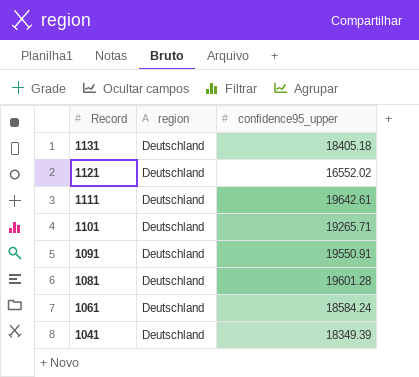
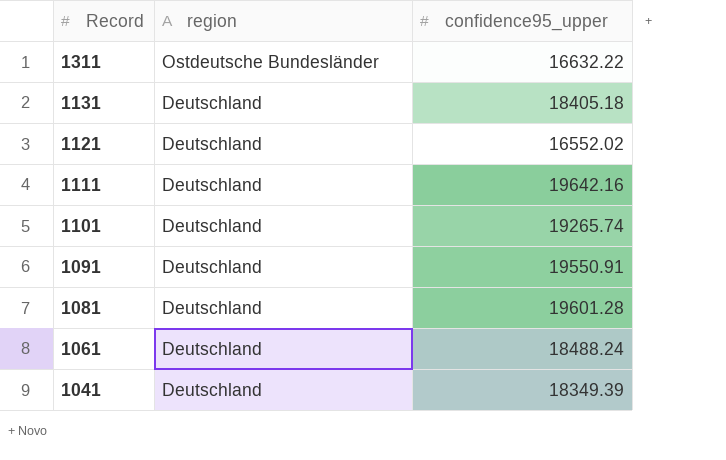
row 1311: none -> Ostdeutsche Bundesländer | 16632.22
1111 | confidence95_upper: 19642.61 -> 19642.16
1101 | confidence95_upper: 19265.71 -> 19265.74
1061 | confidence95_upper: 18584.24 -> 18488.24

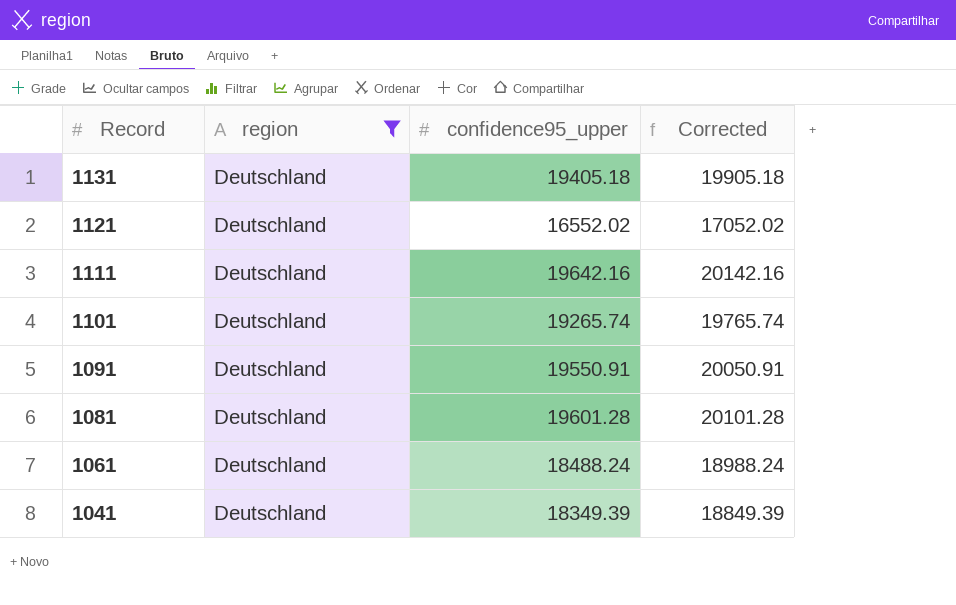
filter: none -> region = Deutschland
column Corrected | formula: none -> [confidence95_upper] + 500
1131 | confidence95_upper: 18405.18 -> 19405.18

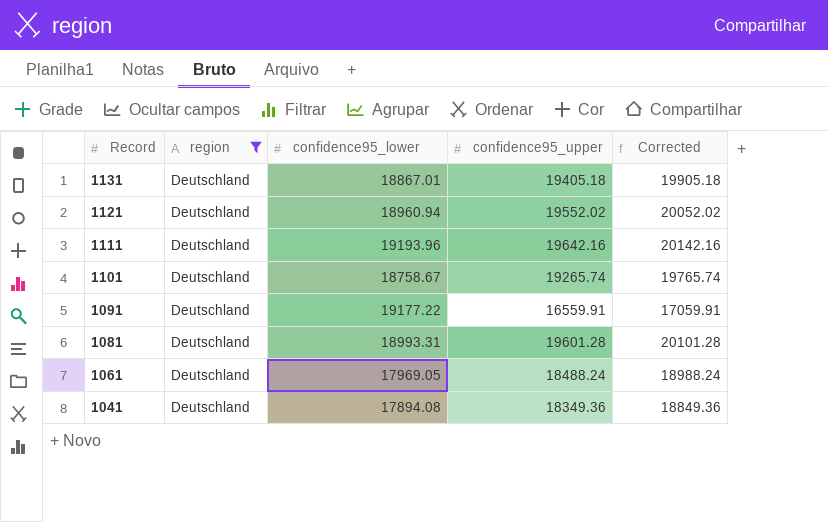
column confidence95_lower | position: none -> 3
1121 | confidence95_upper: 16552.02 -> 19552.02
1121 | Corrected: 17052.02 -> 20052.02
1091 | confidence95_upper: 19550.91 -> 16559.91
1091 | Corrected: 20050.91 -> 17059.91
1041 | confidence95_upper: 18349.39 -> 18349.36
1041 | Corrected: 18849.39 -> 18849.36

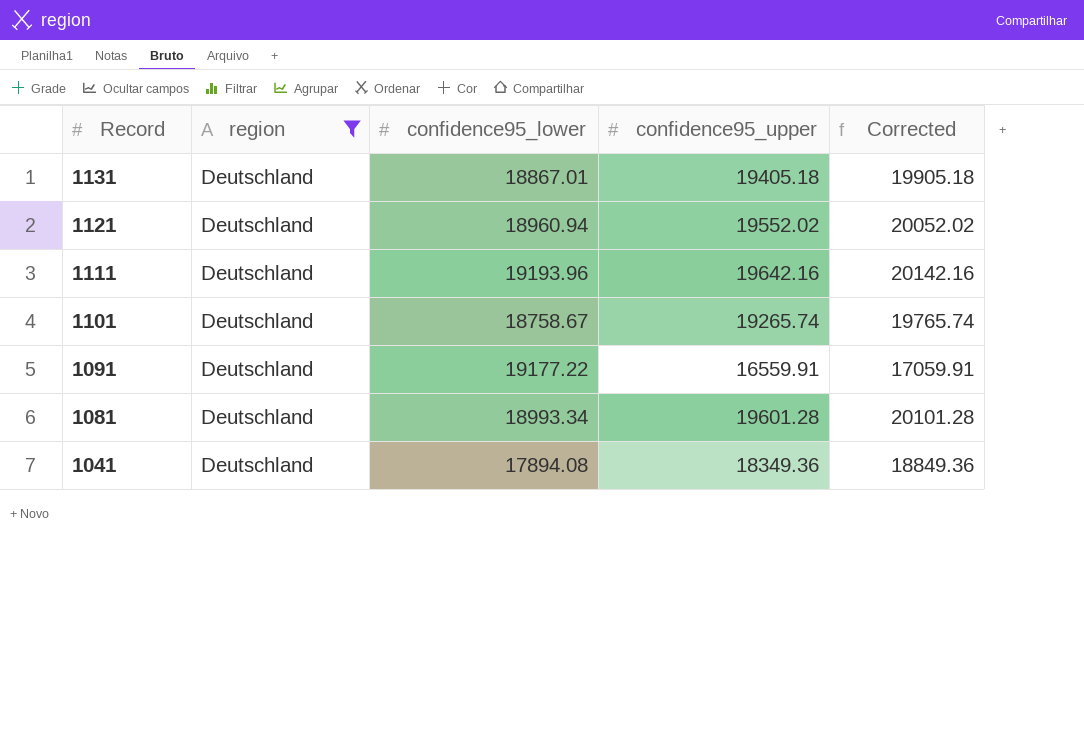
row 1061: Deutschland | 17969.05 | 18488.24 | 18988.24 -> none
1081 | confidence95_lower: 18993.31 -> 18993.34

